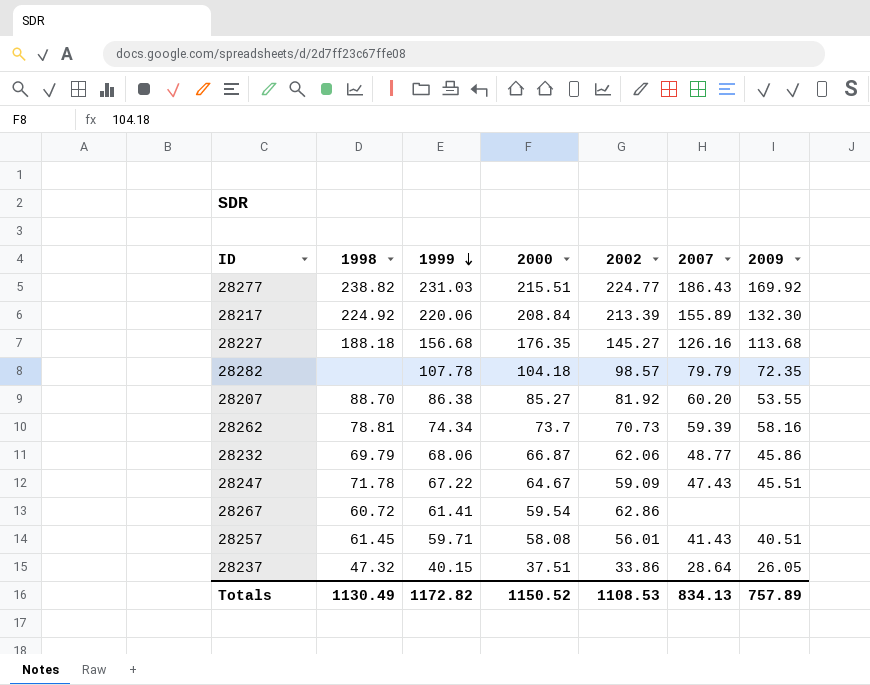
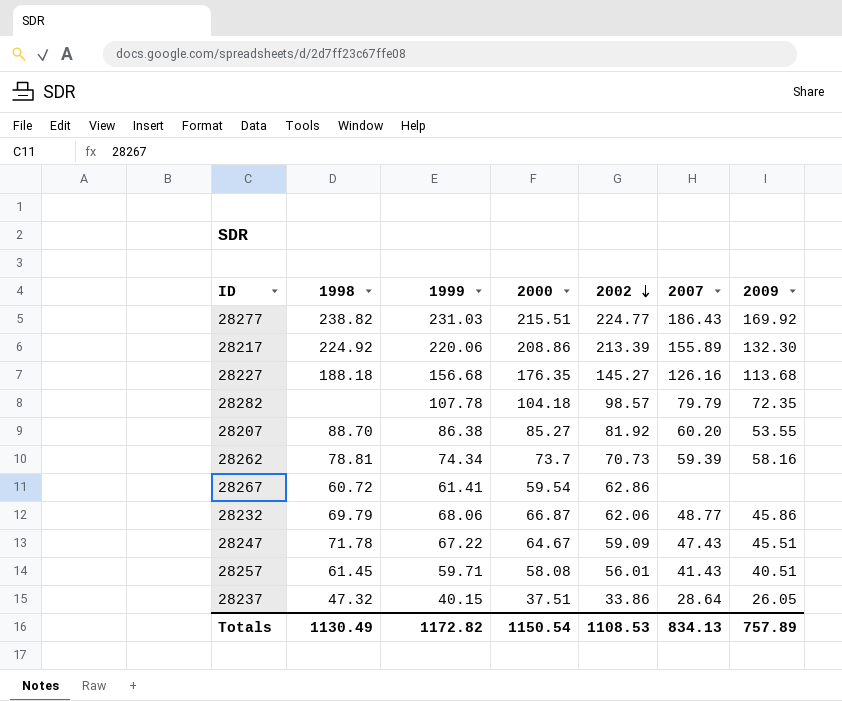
row order: 1999 descending -> 2002 descending
28217 | 2000: 208.84 -> 208.86
Totals | 2000: 1150.52 -> 1150.54

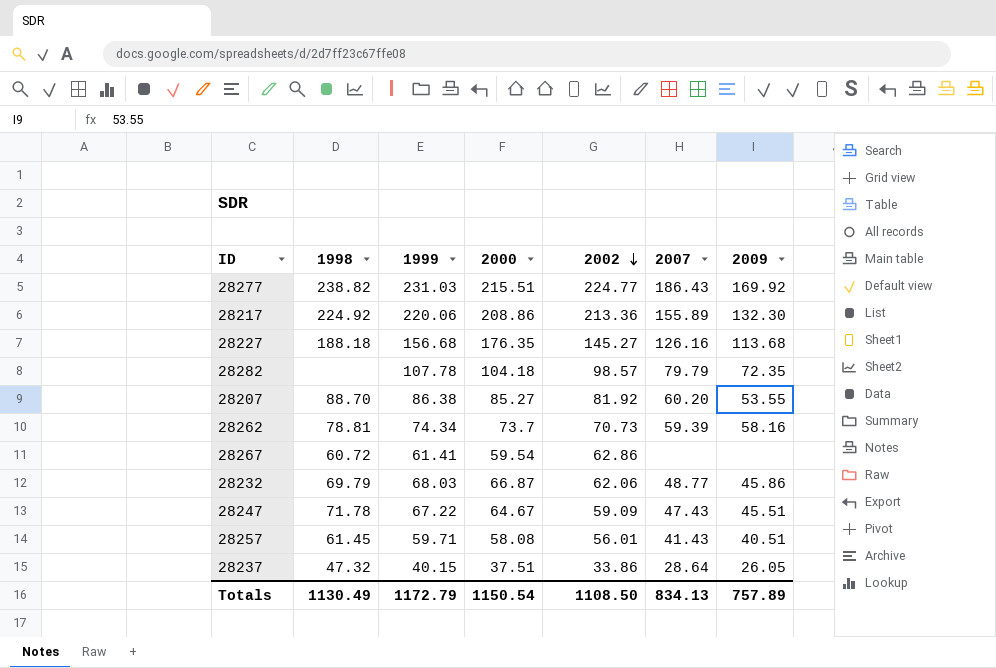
28217 | 2002: 213.39 -> 213.36
28232 | 1999: 68.06 -> 68.03
Totals | 1999: 1172.82 -> 1172.79
Totals | 2002: 1108.53 -> 1108.50

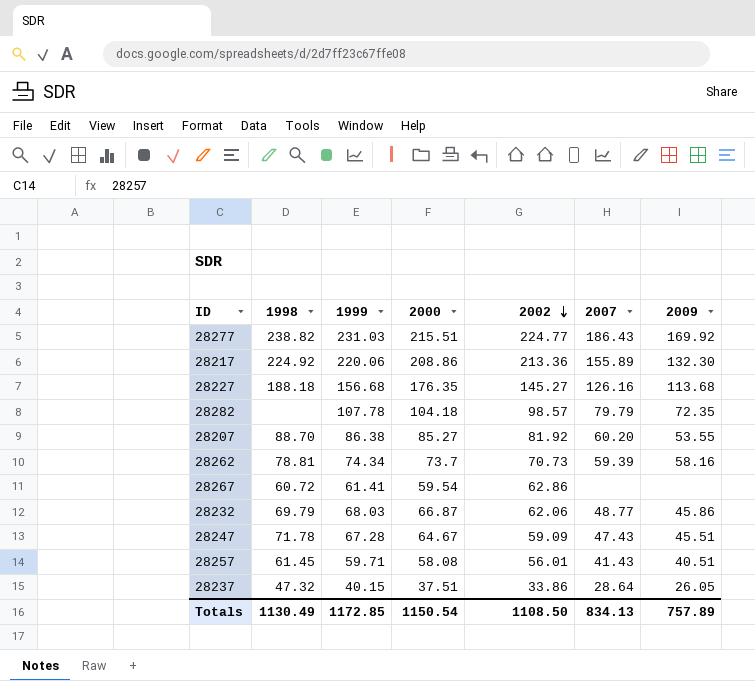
28247 | 1999: 67.22 -> 67.28
Totals | 1999: 1172.79 -> 1172.85

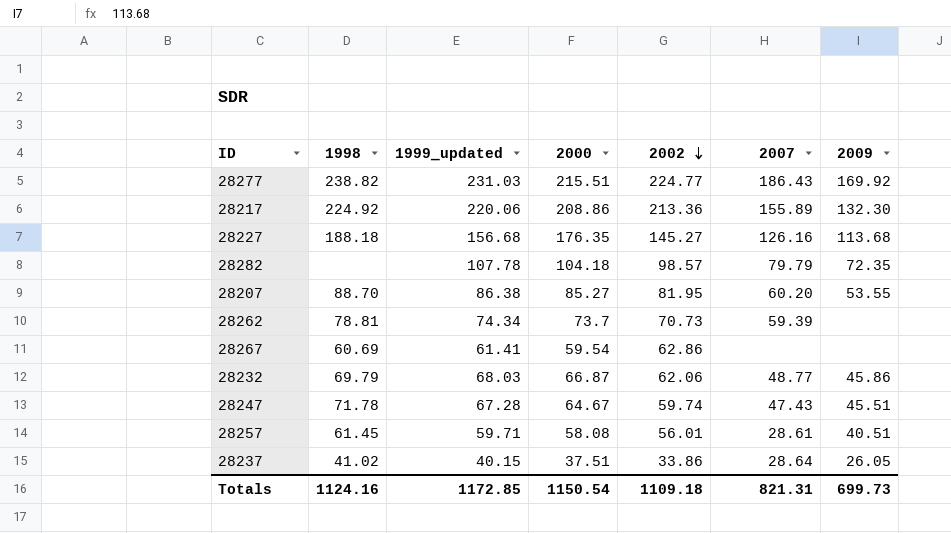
column name: 1999 -> 1999_updated
28207 | 2002: 81.92 -> 81.95
28262 | 2009: 58.16 -> none
28267 | 1998: 60.72 -> 60.69
28247 | 2002: 59.09 -> 59.74
28257 | 2007: 41.43 -> 28.61
28237 | 1998: 47.32 -> 41.02
Totals | 1998: 1130.49 -> 1124.16
Totals | 2002: 1108.50 -> 1109.18
Totals | 2007: 834.13 -> 821.31
Totals | 2009: 757.89 -> 699.73

